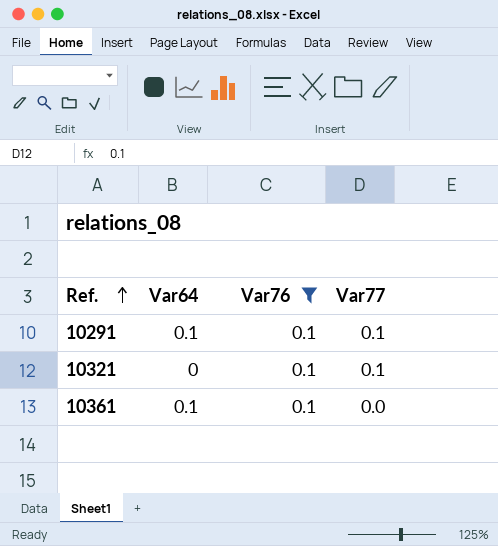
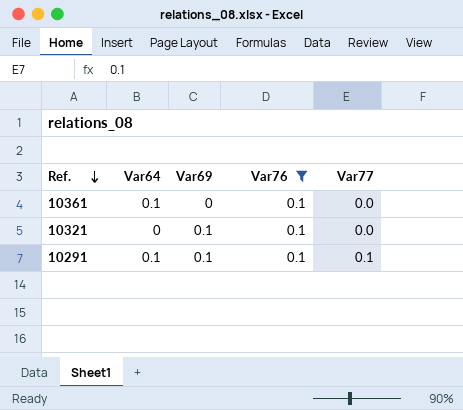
row order: Ref. ascending -> Ref. descending
column Var69 | position: none -> 3
10321 | Var77: 0.1 -> 0.0

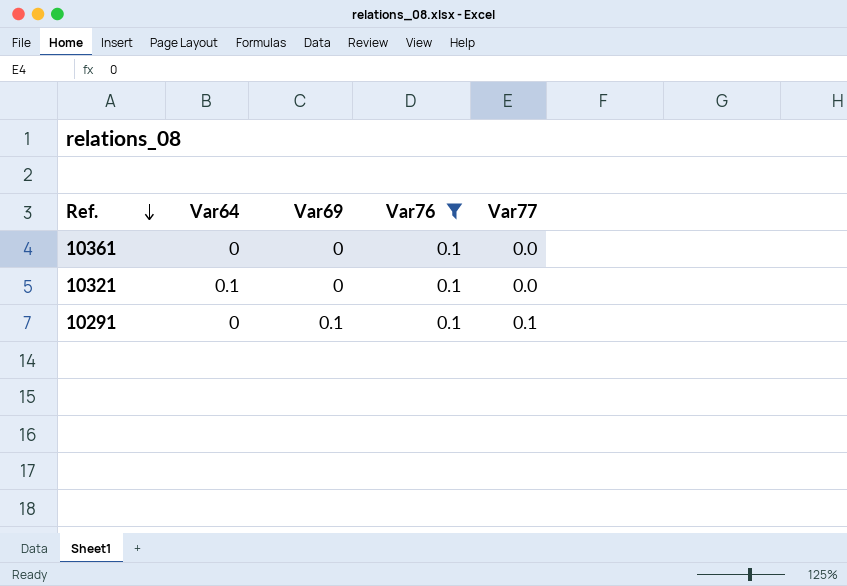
10361 | Var64: 0.1 -> 0
10321 | Var64: 0 -> 0.1
10321 | Var69: 0.1 -> 0
10291 | Var64: 0.1 -> 0

